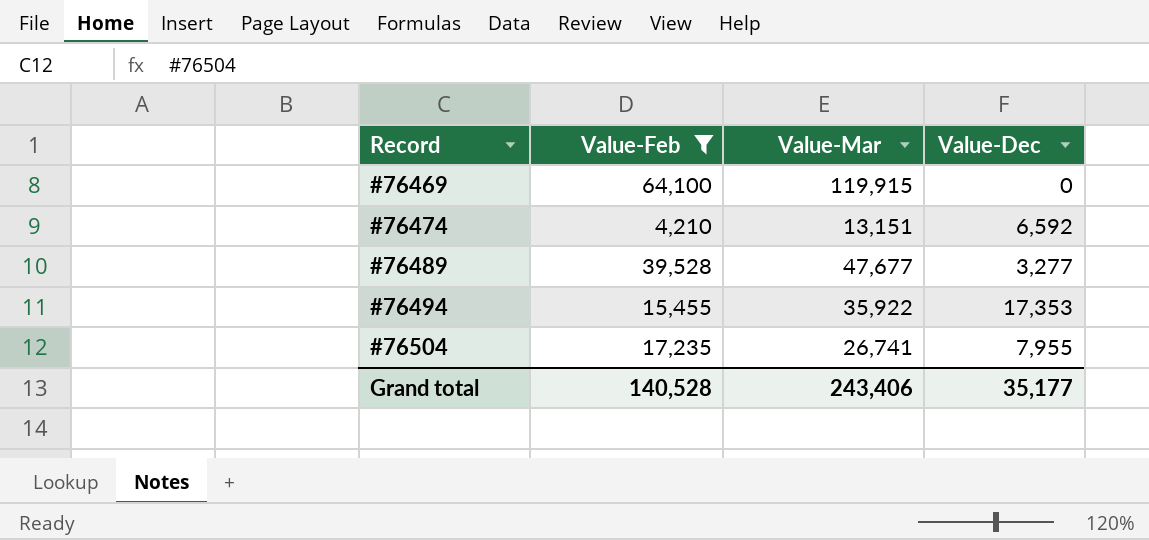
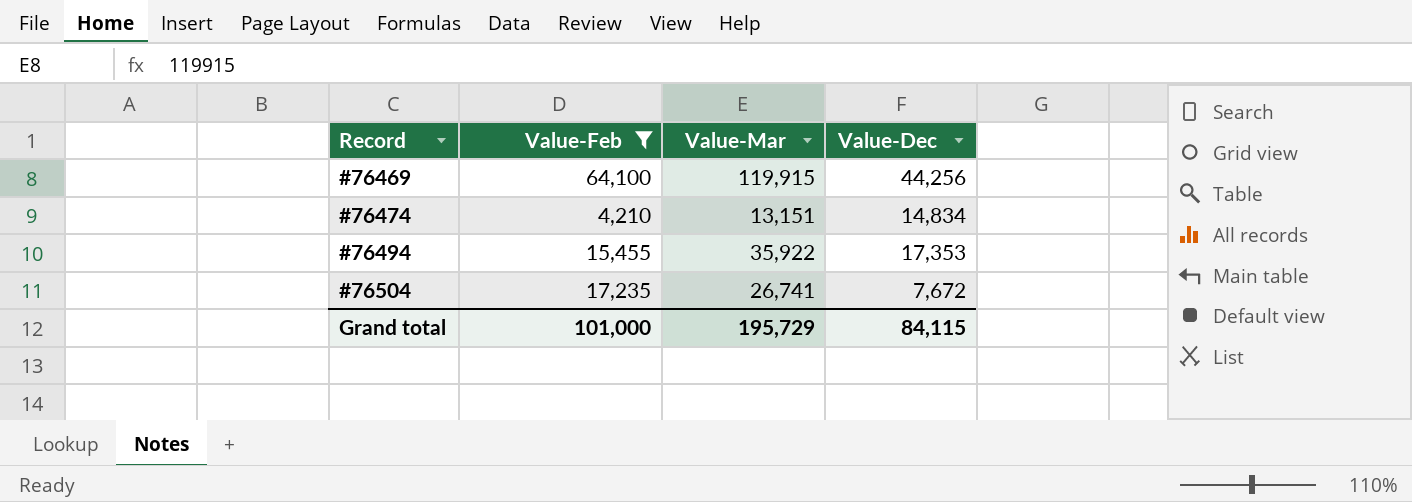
row #76489: 39,528 | 47,677 | 3,277 -> none
#76469 | Value-Dec: 0 -> 44,256
#76474 | Value-Dec: 6,592 -> 14,834
#76504 | Value-Dec: 7,955 -> 7,672
Grand total | Value-Feb: 140,528 -> 101,000
Grand total | Value-Mar: 243,406 -> 195,729
Grand total | Value-Dec: 35,177 -> 84,115

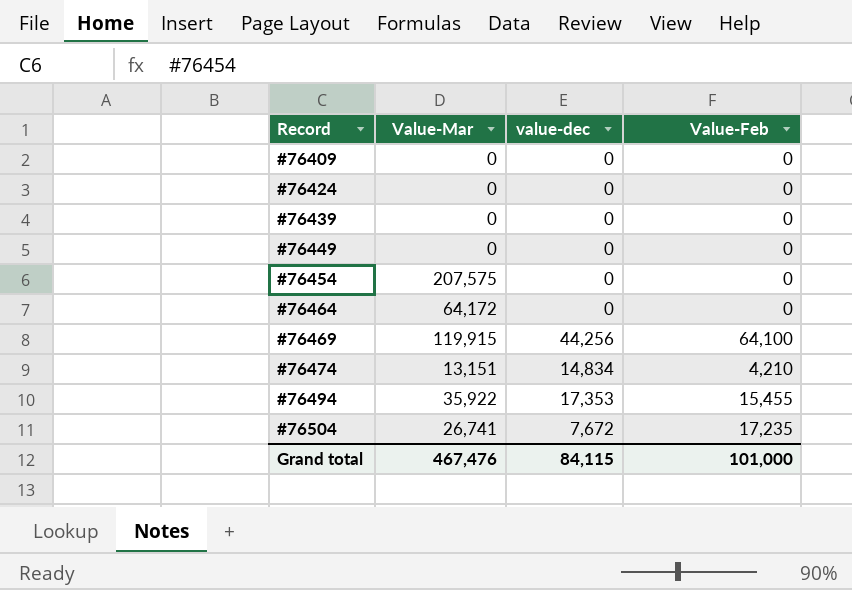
filter: Value-Feb != 0 -> none
column name: Value-Dec -> value-dec
column Value-Feb | position: 2 -> 4
Grand total | Value-Mar: 195,729 -> 467,476

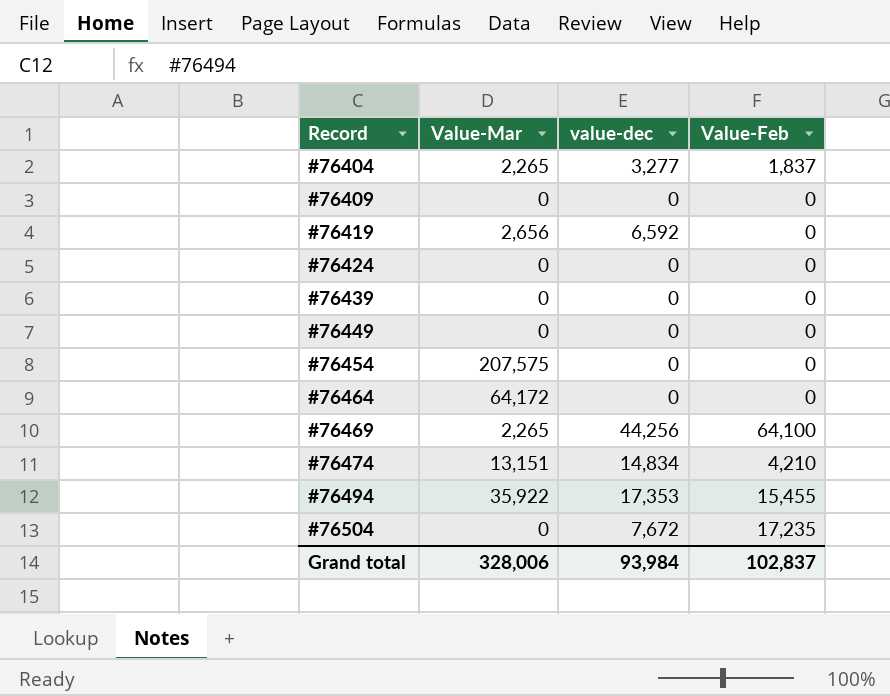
row #76404: none -> 2,265 | 3,277 | 1,837
row #76419: none -> 2,656 | 6,592 | 0
#76469 | Value-Mar: 119,915 -> 2,265
#76504 | Value-Mar: 26,741 -> 0
Grand total | Value-Mar: 467,476 -> 328,006
Grand total | value-dec: 84,115 -> 93,984
Grand total | Value-Feb: 101,000 -> 102,837

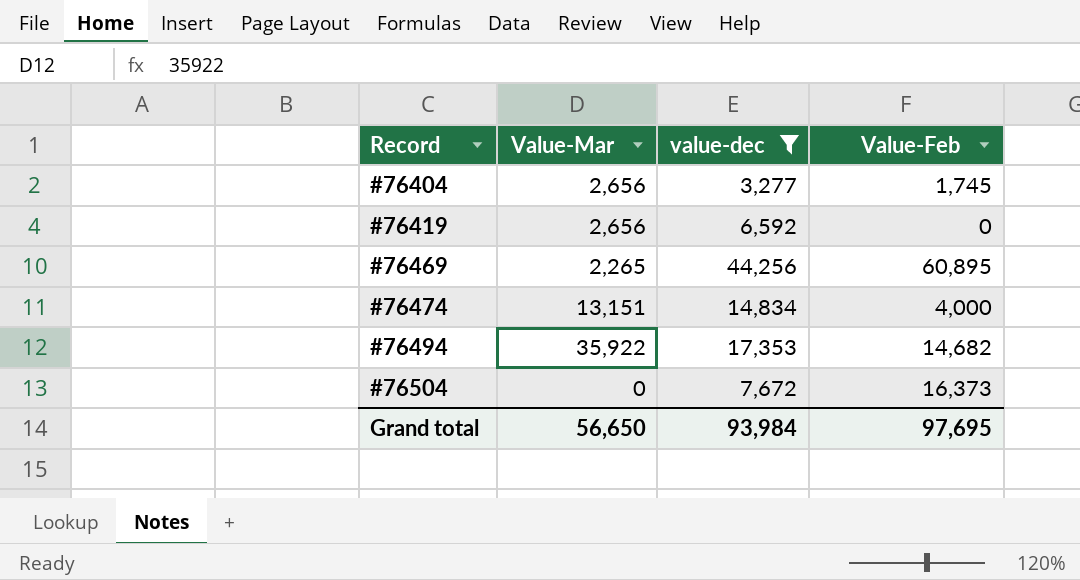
filter: none -> value-dec != 0
#76404 | Value-Mar: 2,265 -> 2,656
#76404 | Value-Feb: 1,837 -> 1,745
#76469 | Value-Feb: 64,100 -> 60,895
#76474 | Value-Feb: 4,210 -> 4,000
#76494 | Value-Feb: 15,455 -> 14,682
#76504 | Value-Feb: 17,235 -> 16,373
Grand total | Value-Mar: 328,006 -> 56,650
Grand total | Value-Feb: 102,837 -> 97,695

